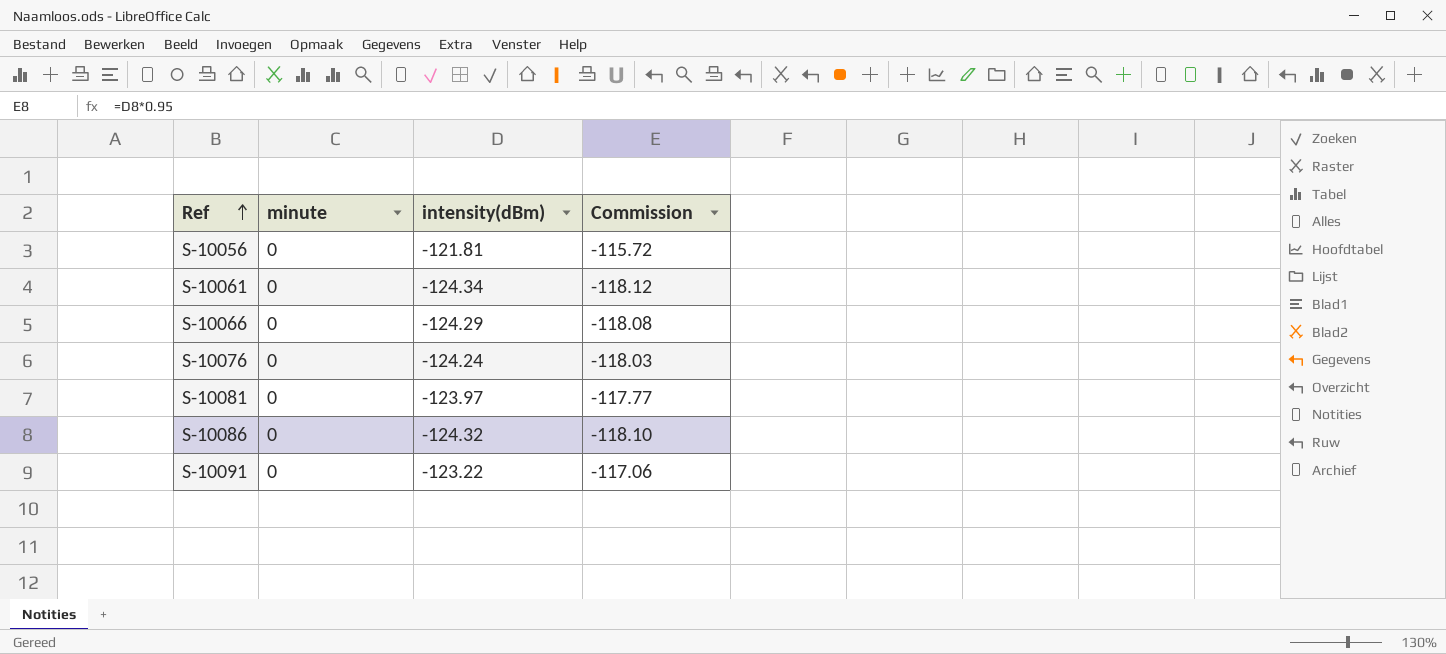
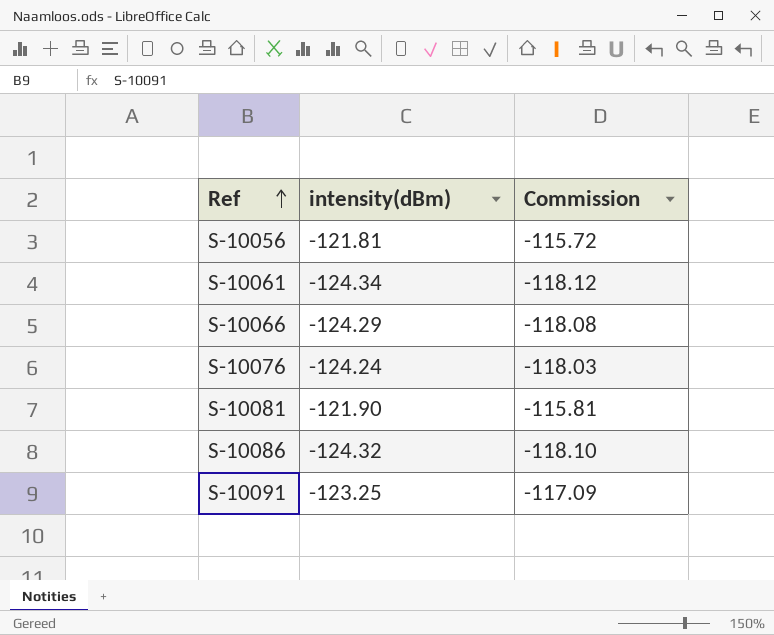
column minute | position: 2 -> none
S-10081 | intensity(dBm): -123.97 -> -121.90
S-10081 | Commission: -117.77 -> -115.81
S-10091 | intensity(dBm): -123.22 -> -123.25
S-10091 | Commission: -117.06 -> -117.09

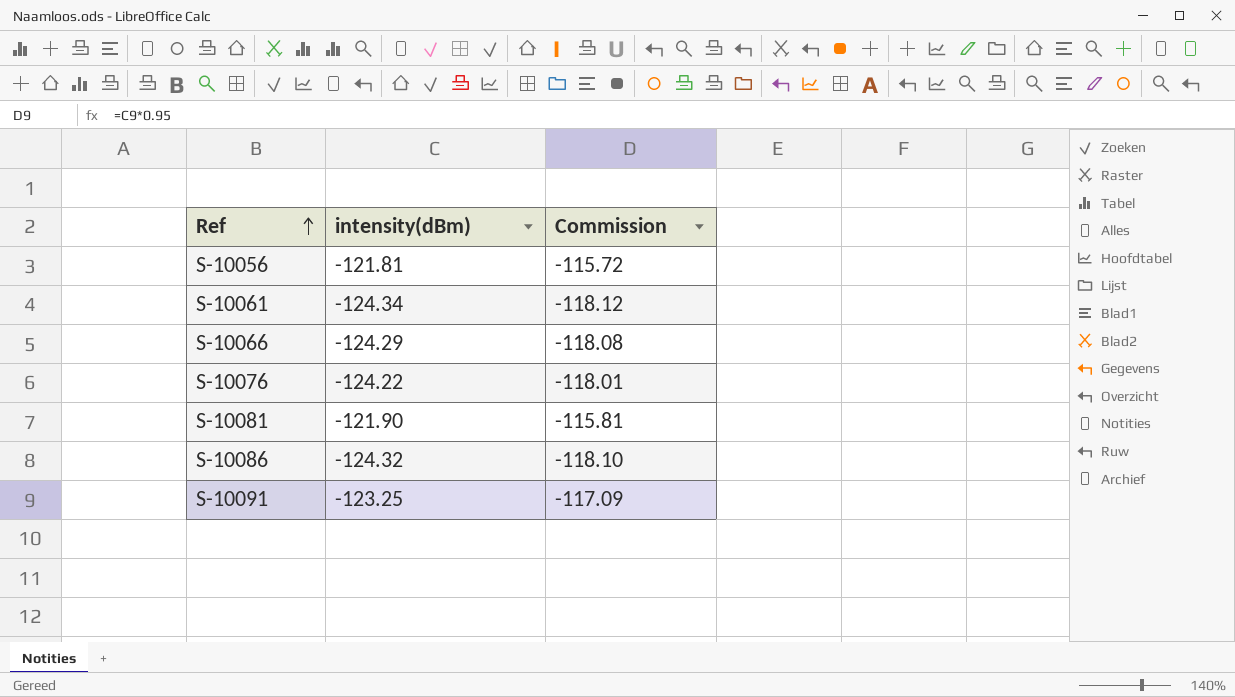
S-10076 | intensity(dBm): -124.24 -> -124.22
S-10076 | Commission: -118.03 -> -118.01

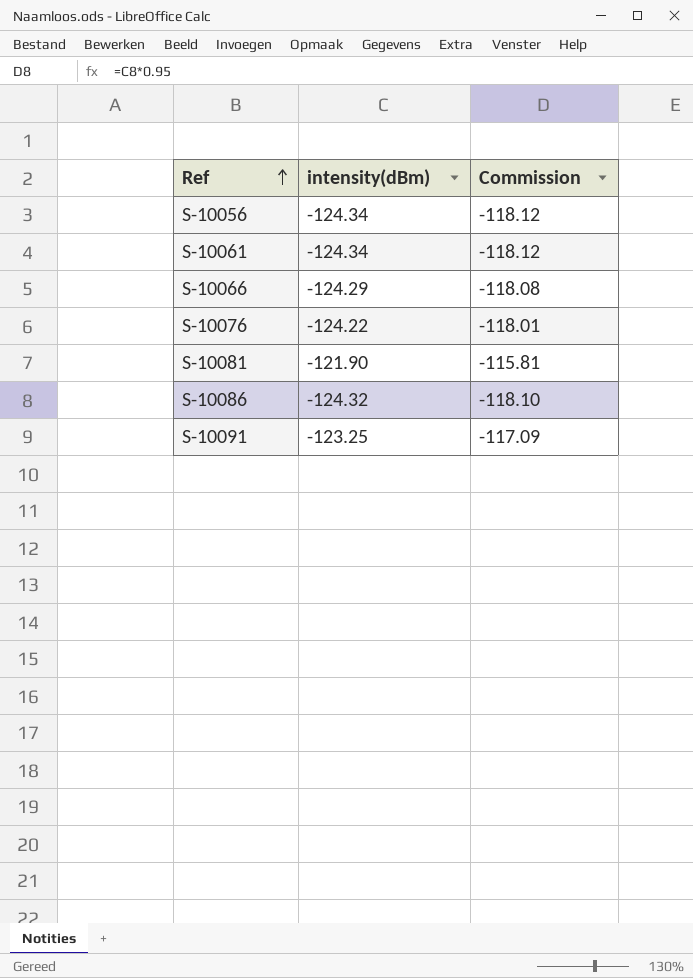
S-10056 | intensity(dBm): -121.81 -> -124.34
S-10056 | Commission: -115.72 -> -118.12

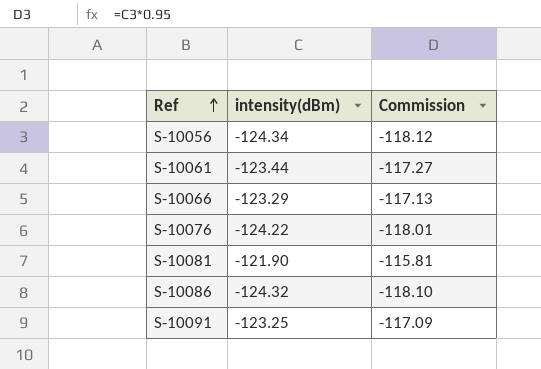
S-10061 | intensity(dBm): -124.34 -> -123.44
S-10061 | Commission: -118.12 -> -117.27
S-10066 | intensity(dBm): -124.29 -> -123.29
S-10066 | Commission: -118.08 -> -117.13

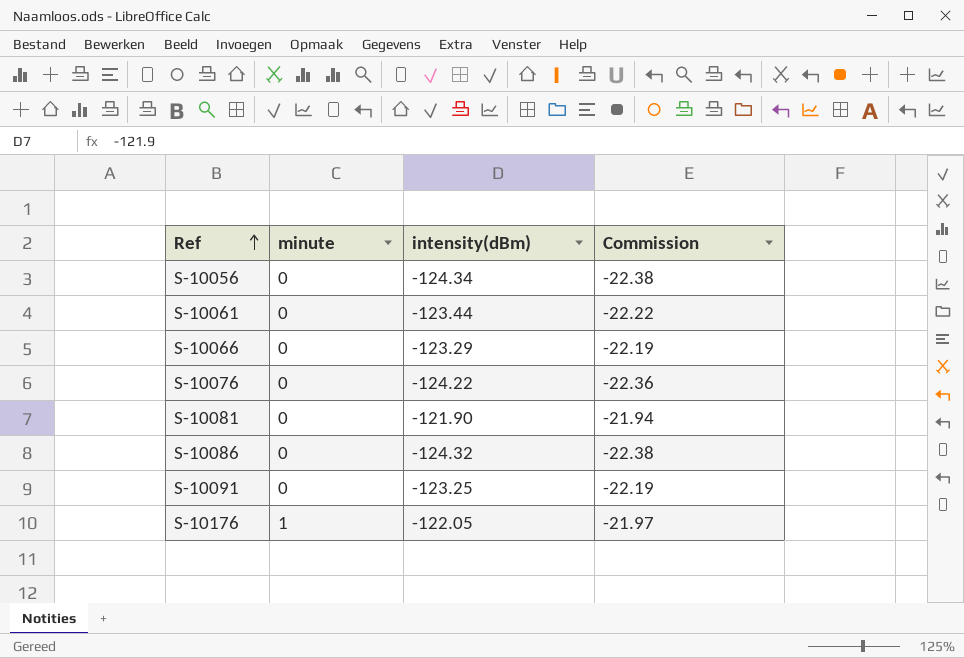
column minute | position: none -> 2
column Commission | formula: [intensity(dBm)] * 0.95 -> [intensity(dBm)] * 0.18
row S-10176: none -> 1 | -122.05 | -21.97

